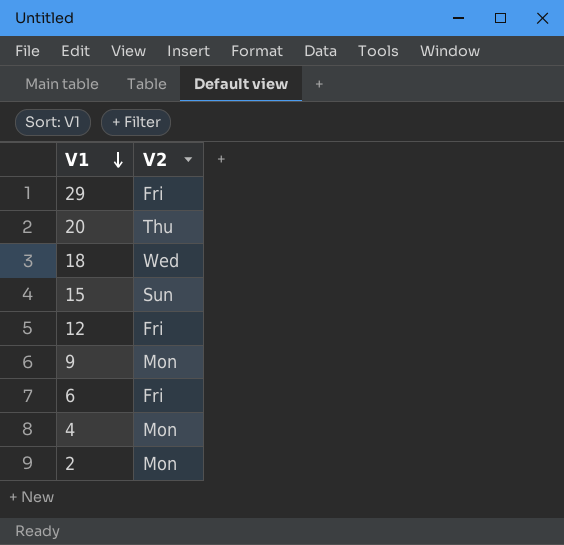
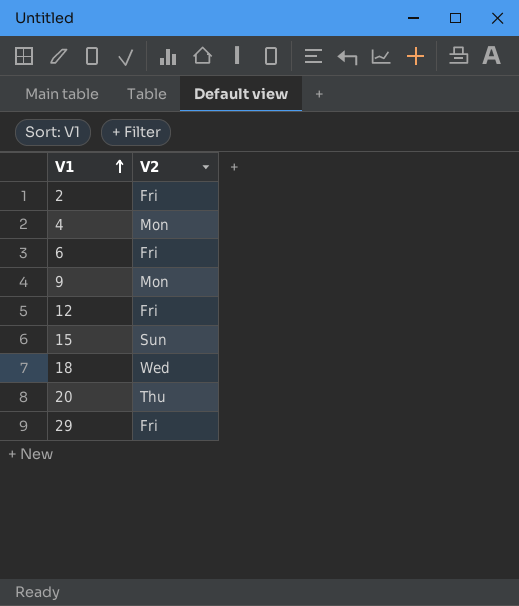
row order: V1 descending -> V1 ascending
2 | V2: Mon -> Fri

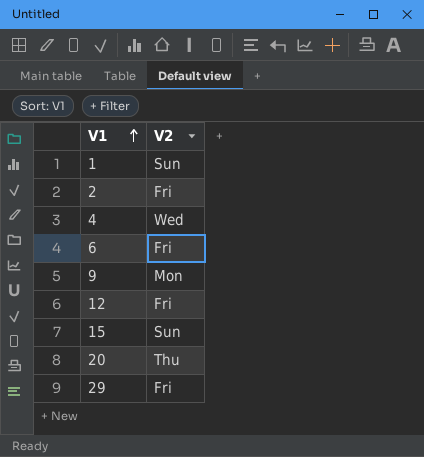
row 18: Wed -> none
row 1: none -> Sun
4 | V2: Mon -> Wed

